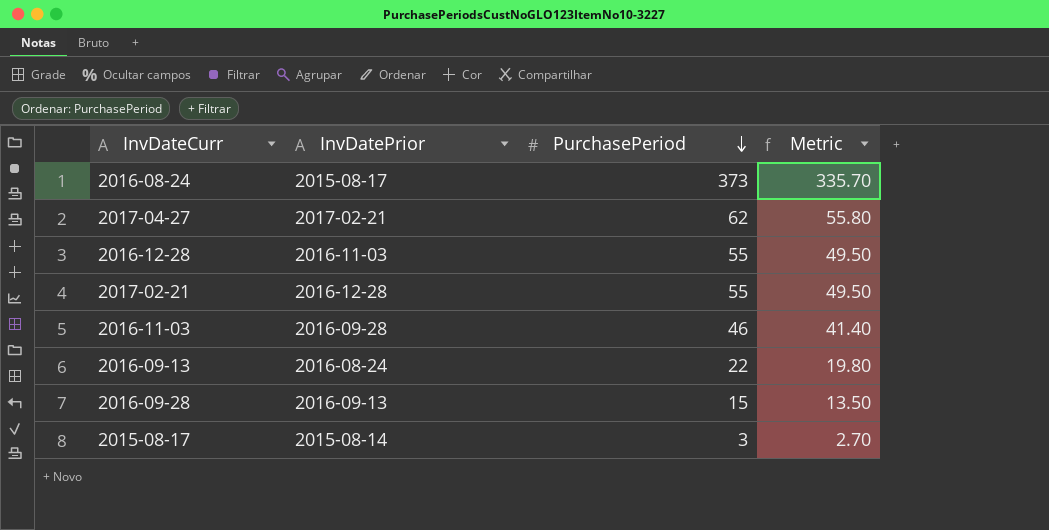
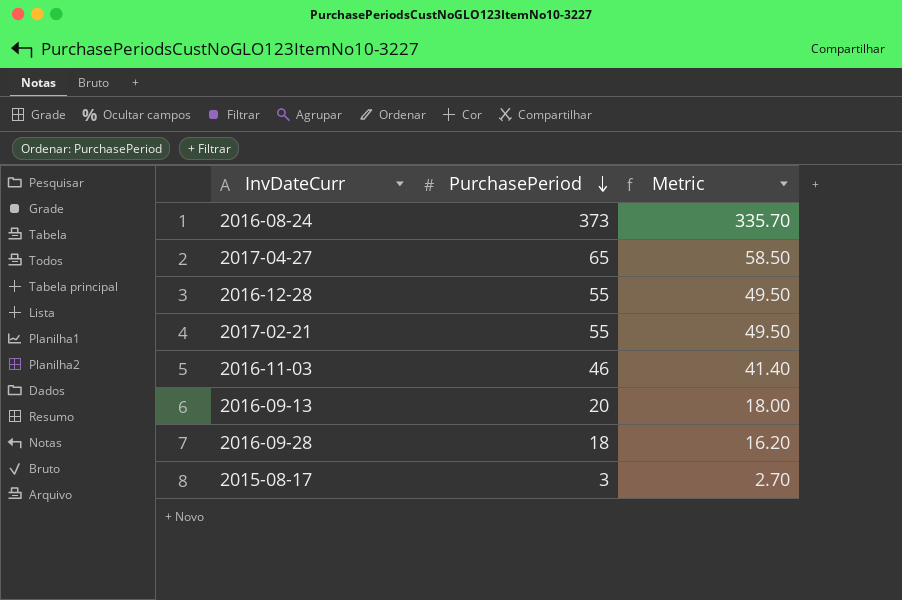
column InvDatePrior | position: 2 -> none
2017-04-27 | PurchasePeriod: 62 -> 65
2017-04-27 | Metric: 55.80 -> 58.50
2016-09-13 | PurchasePeriod: 22 -> 20
2016-09-13 | Metric: 19.80 -> 18.00
2016-09-28 | PurchasePeriod: 15 -> 18
2016-09-28 | Metric: 13.50 -> 16.20

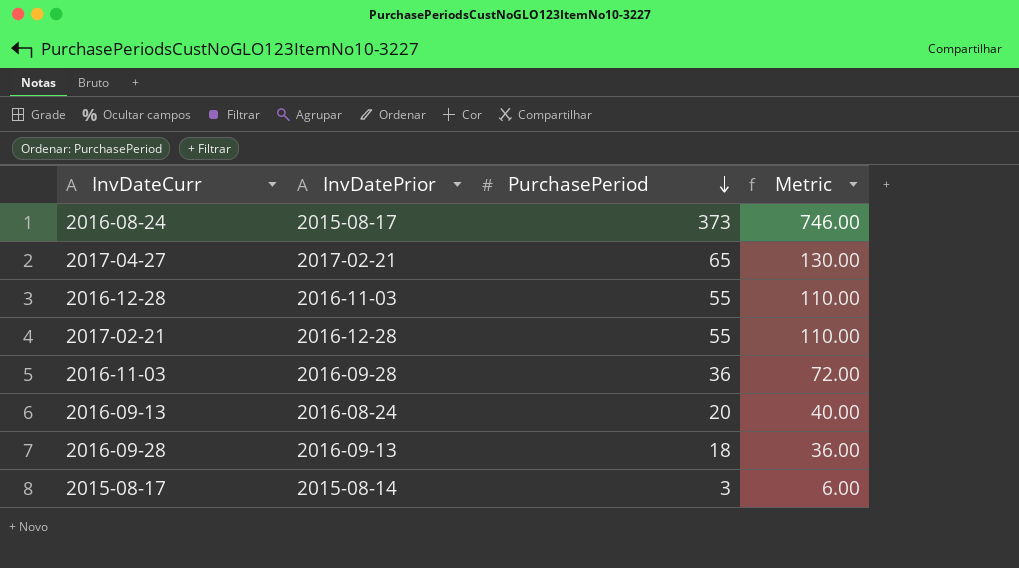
column InvDatePrior | position: none -> 2
column Metric | formula: [PurchasePeriod] * 0.9 -> [PurchasePeriod] * 2
2016-11-03 | PurchasePeriod: 46 -> 36

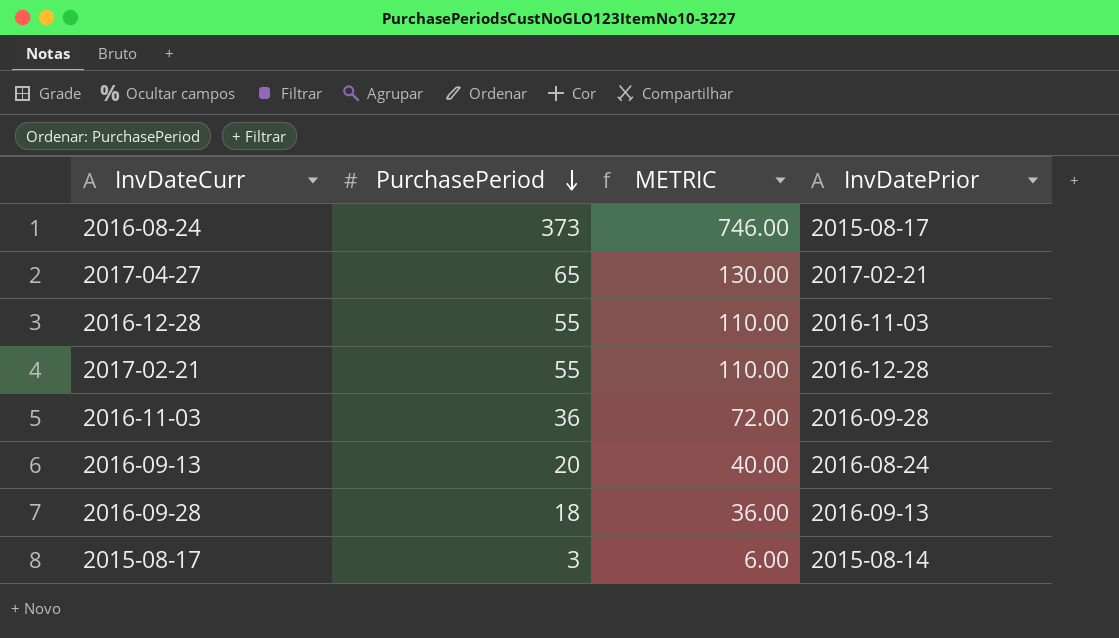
column name: Metric -> METRIC
column InvDatePrior | position: 2 -> 4

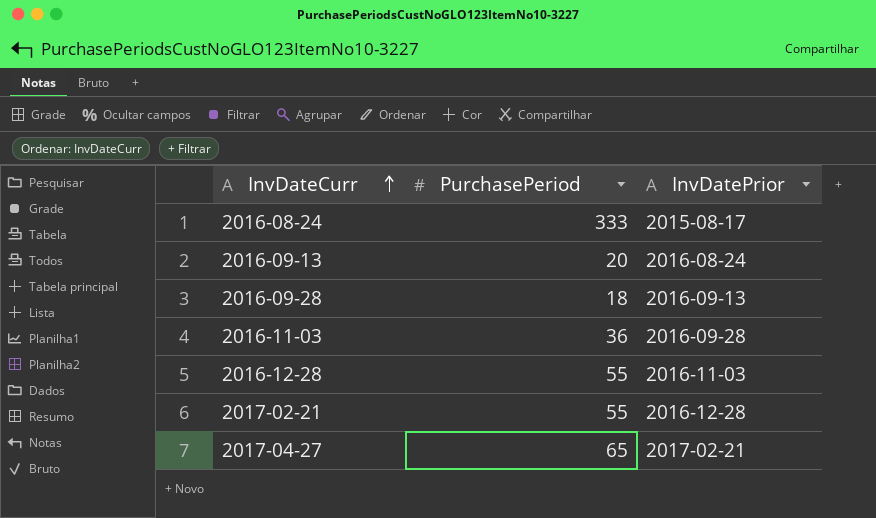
row order: PurchasePeriod descending -> InvDateCurr ascending
column METRIC | formula: [PurchasePeriod] * 2 -> none
row 2015-08-17: 3 | 6.00 | 2015-08-14 -> none
2016-08-24 | PurchasePeriod: 373 -> 333

